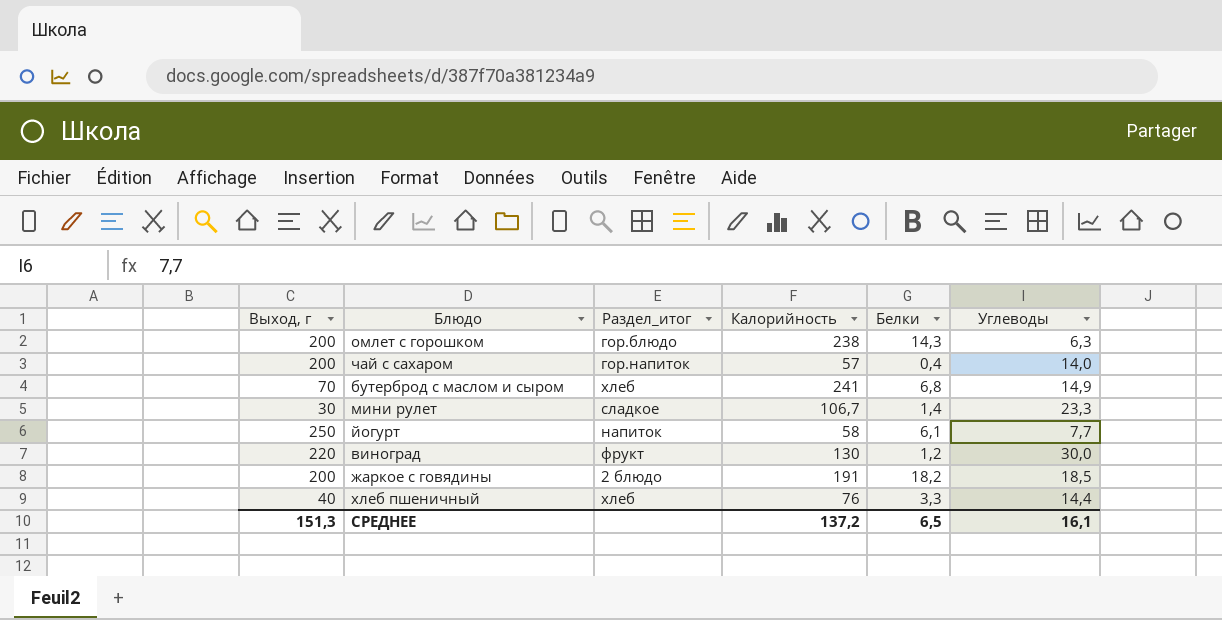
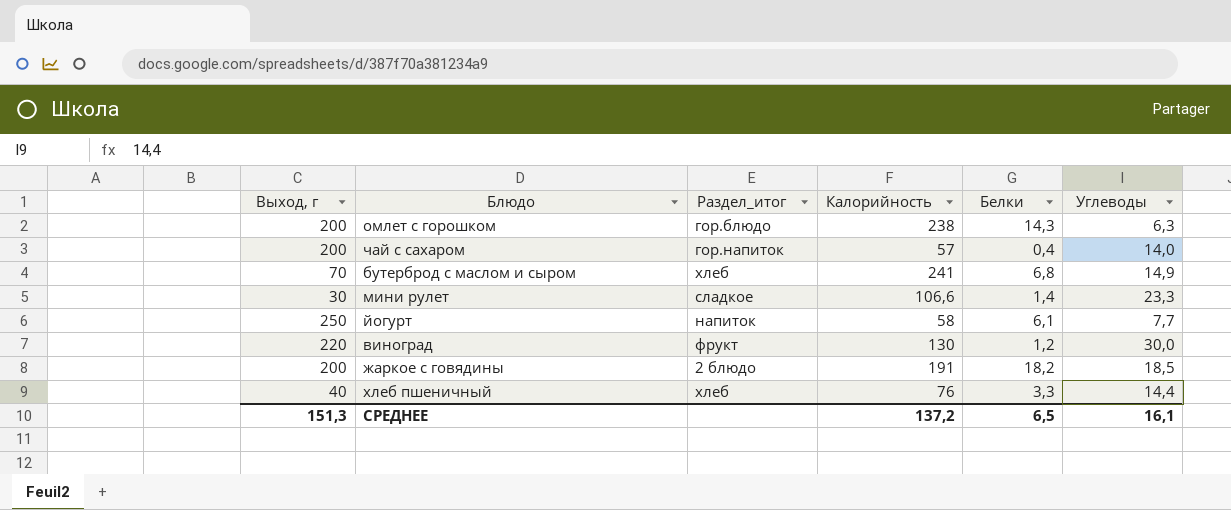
мини рулет | Калорийность: 106,7 -> 106,6

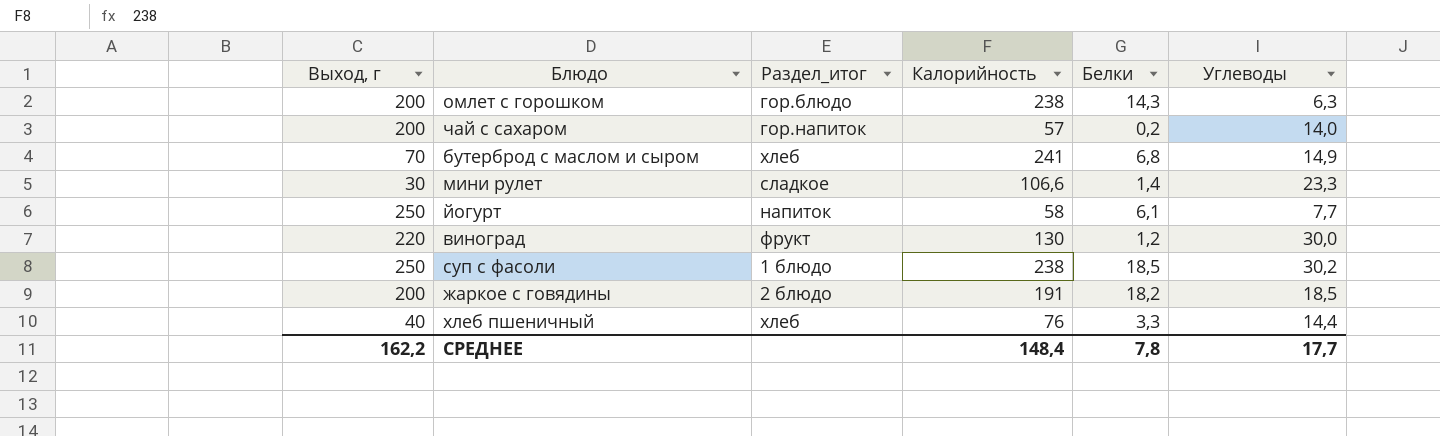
чай с сахаром | Белки: 0,4 -> 0,2
row суп с фасоли: none -> 250 | 1 блюдо | 238 | 18,5 | 30,2
СРЕДНЕЕ | Выход, г: 151,3 -> 162,2
СРЕДНЕЕ | Калорийность: 137,2 -> 148,4
СРЕДНЕЕ | Белки: 6,5 -> 7,8
СРЕДНЕЕ | Углеводы: 16,1 -> 17,7

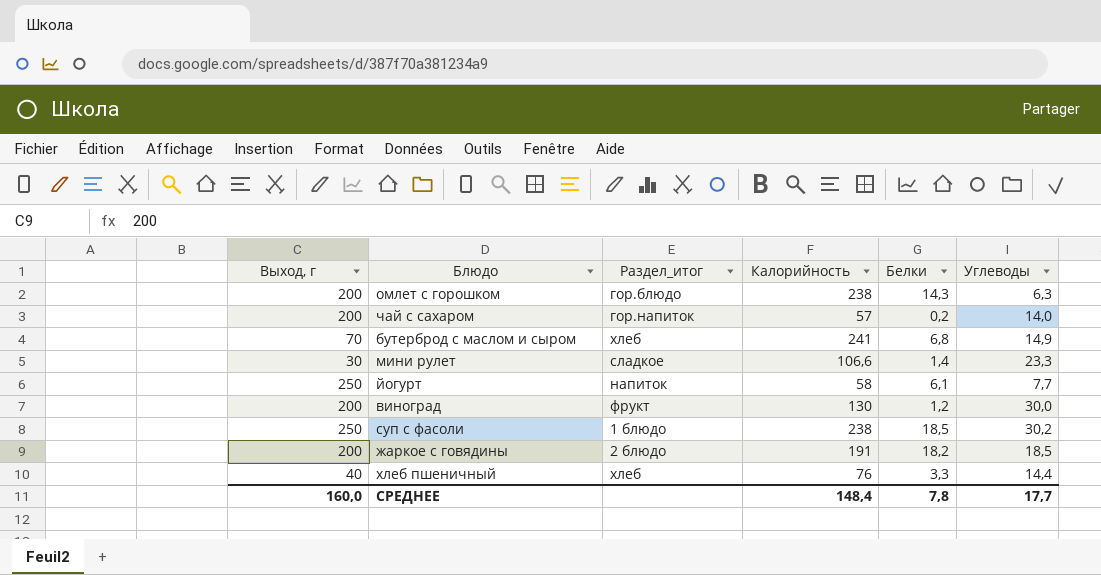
виноград | Выход, г: 220 -> 200
СРЕДНЕЕ | Выход, г: 162,2 -> 160,0

